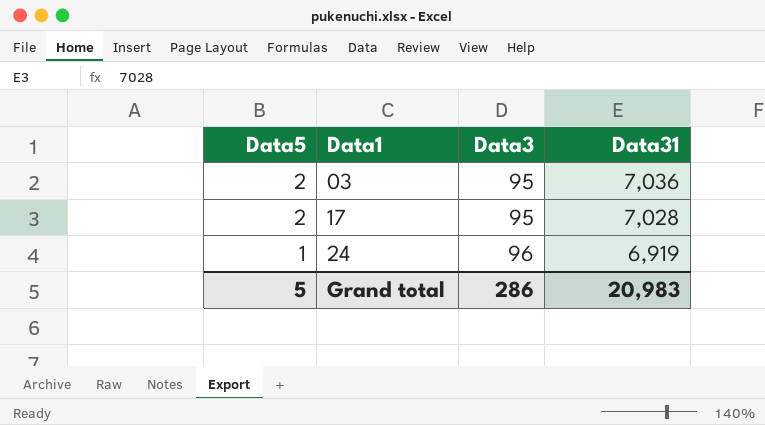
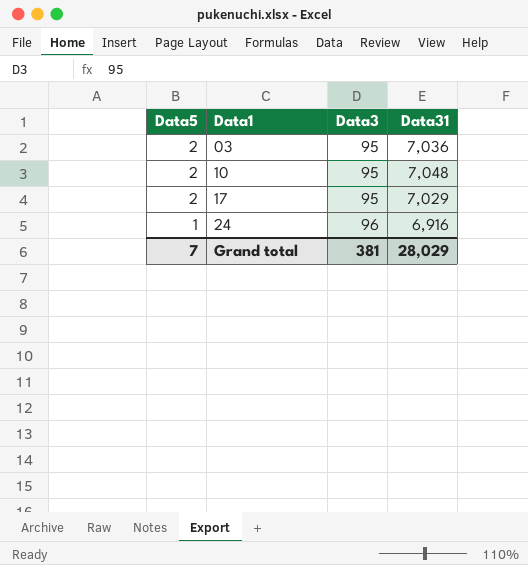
row 10: none -> 2 | 95 | 7,048
17 | Data31: 7,028 -> 7,029
24 | Data31: 6,919 -> 6,916
Grand total | Data5: 5 -> 7
Grand total | Data3: 286 -> 381
Grand total | Data31: 20,983 -> 28,029

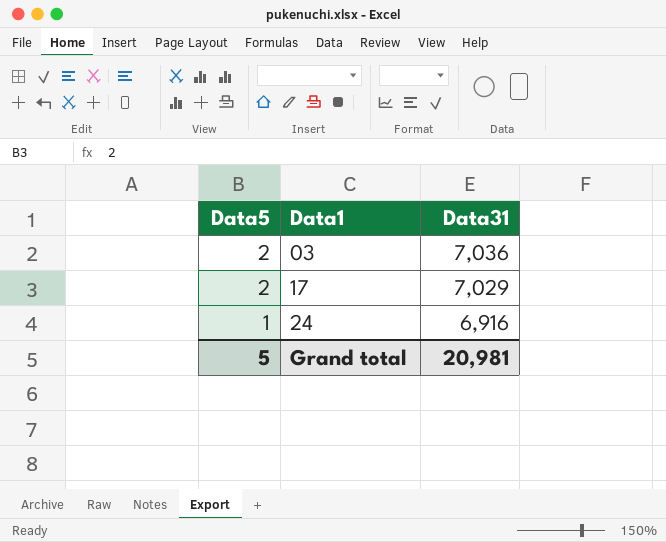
column Data3 | position: 3 -> none
row 10: 2 | 95 | 7,048 -> none
Grand total | Data5: 7 -> 5
Grand total | Data31: 28,029 -> 20,981

